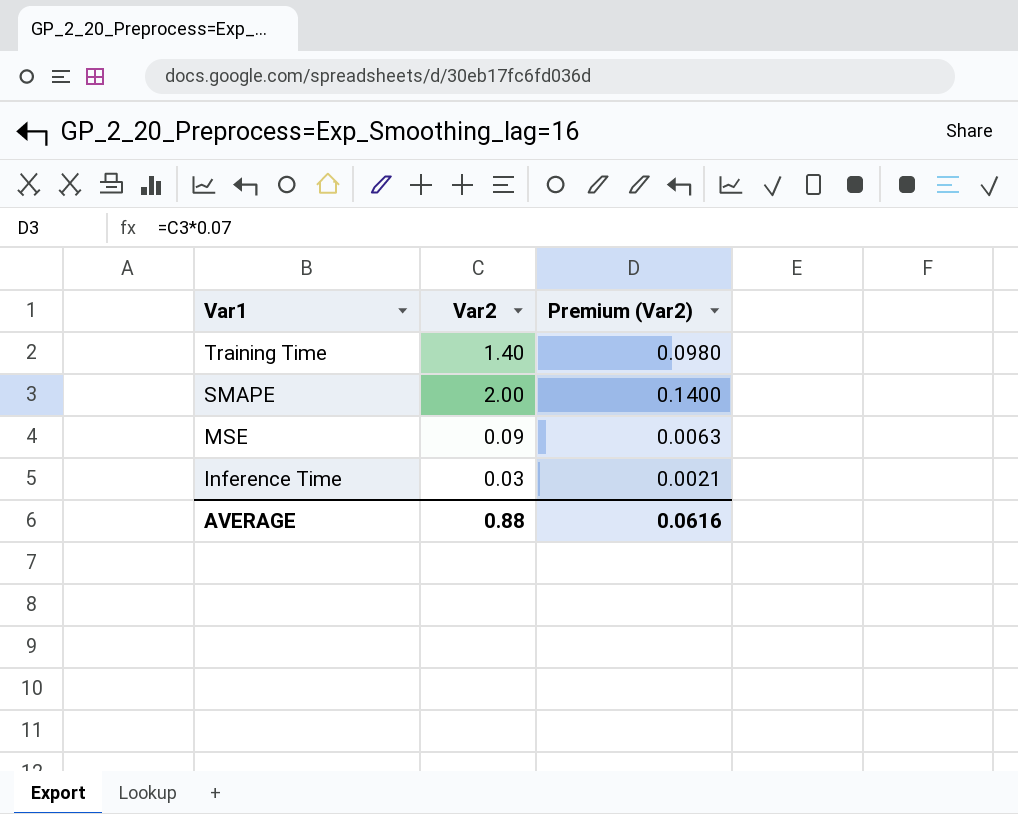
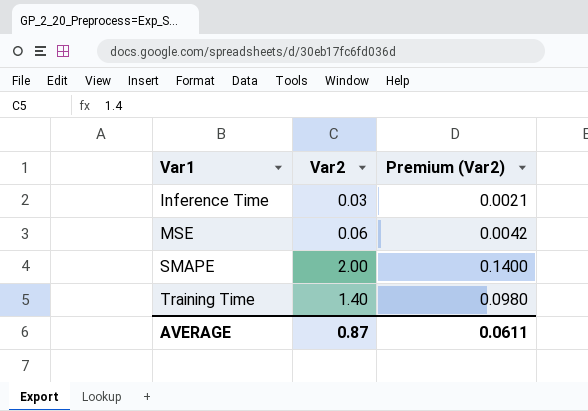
row order: Var1 descending -> Var1 ascending
MSE | Var2: 0.09 -> 0.06
MSE | Premium (Var2): 0.0063 -> 0.0042
AVERAGE | Var2: 0.88 -> 0.87
AVERAGE | Premium (Var2): 0.0616 -> 0.0611

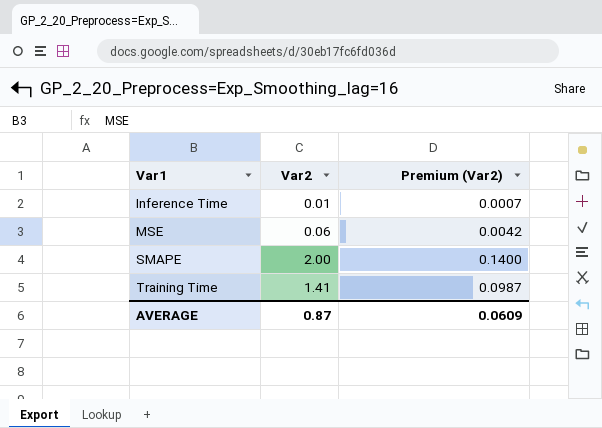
Inference Time | Var2: 0.03 -> 0.01
Inference Time | Premium (Var2): 0.0021 -> 0.0007
Training Time | Var2: 1.40 -> 1.41
Training Time | Premium (Var2): 0.0980 -> 0.0987
AVERAGE | Premium (Var2): 0.0611 -> 0.0609

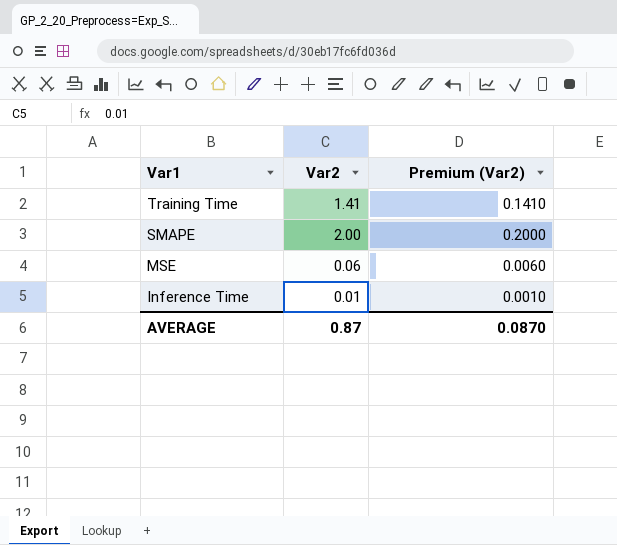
row order: Var1 ascending -> Var1 descending
column Premium (Var2) | formula: [Var2] * 0.07 -> [Var2] * 0.1
AVERAGE | Premium (Var2): 0.0609 -> 0.0870

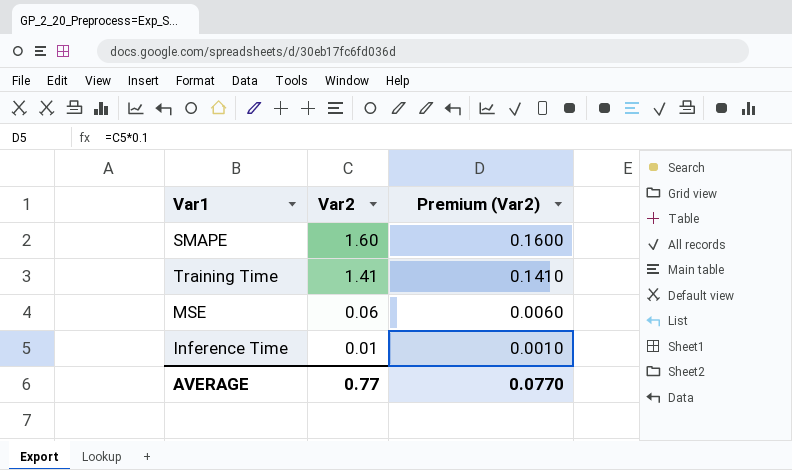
row order: Var1 descending -> Var2 descending
SMAPE | Var2: 2.00 -> 1.60
SMAPE | Premium (Var2): 0.2000 -> 0.1600
AVERAGE | Var2: 0.87 -> 0.77
AVERAGE | Premium (Var2): 0.0870 -> 0.0770

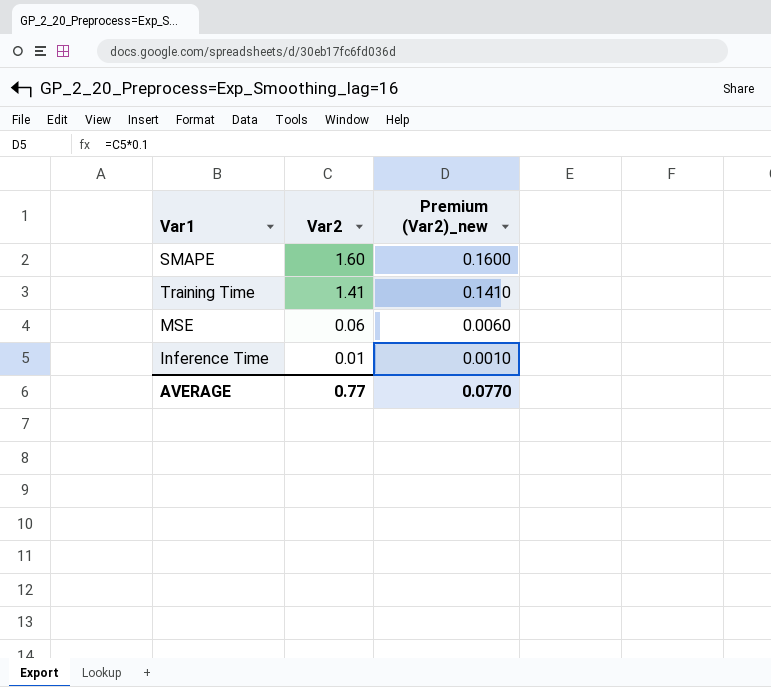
column name: Premium (Var2) -> Premium (Var2)_new

